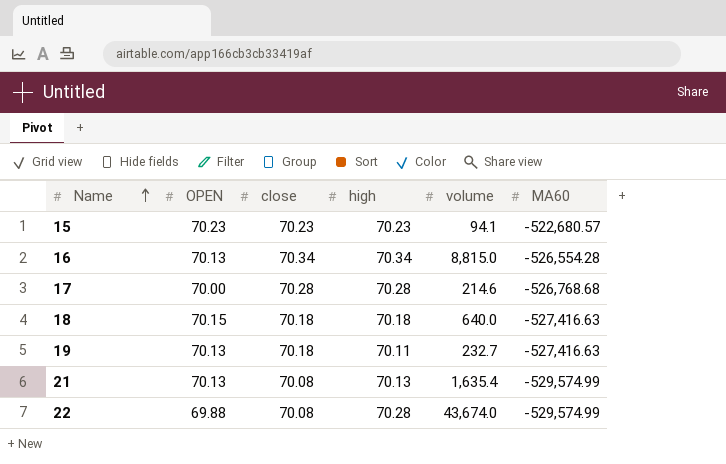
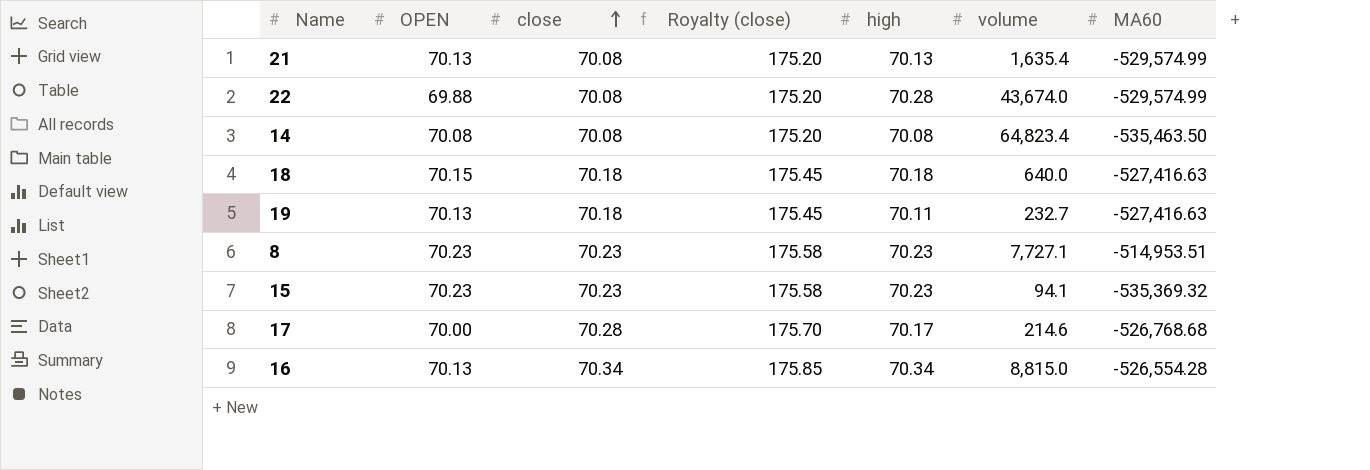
row order: Name ascending -> close ascending
column Royalty (close) | formula: none -> [close] * 2.5
row 14: none -> 70.08 | 70.08 | 175.20 | 70.08 | 64,823.4 | -535,463.50
row 8: none -> 70.23 | 70.23 | 175.58 | 70.23 | 7,727.1 | -514,953.51
15 | MA60: -522,680.57 -> -535,369.32
17 | high: 70.28 -> 70.17

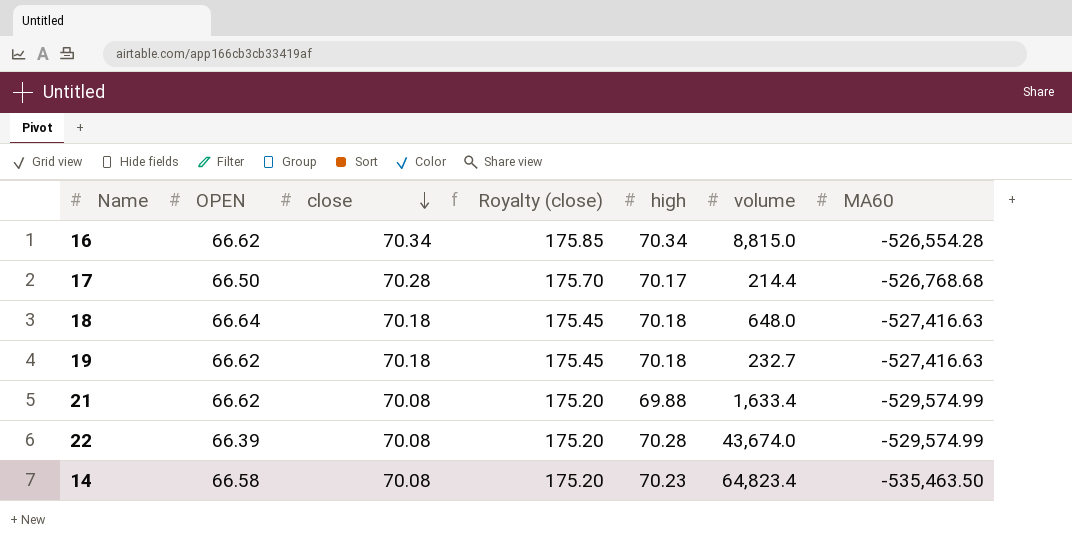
row order: close ascending -> close descending
row 8: 70.23 | 70.23 | 175.58 | 70.23 | 7,727.1 | -514,953.51 -> none
row 15: 70.23 | 70.23 | 175.58 | 70.23 | 94.1 | -535,369.32 -> none
16 | OPEN: 70.13 -> 66.62
17 | OPEN: 70.00 -> 66.50
17 | volume: 214.6 -> 214.4
18 | OPEN: 70.15 -> 66.64
18 | volume: 640.0 -> 648.0
19 | OPEN: 70.13 -> 66.62
19 | high: 70.11 -> 70.18
21 | OPEN: 70.13 -> 66.62
21 | high: 70.13 -> 69.88
21 | volume: 1,635.4 -> 1,633.4
22 | OPEN: 69.88 -> 66.39
14 | OPEN: 70.08 -> 66.58
14 | high: 70.08 -> 70.23

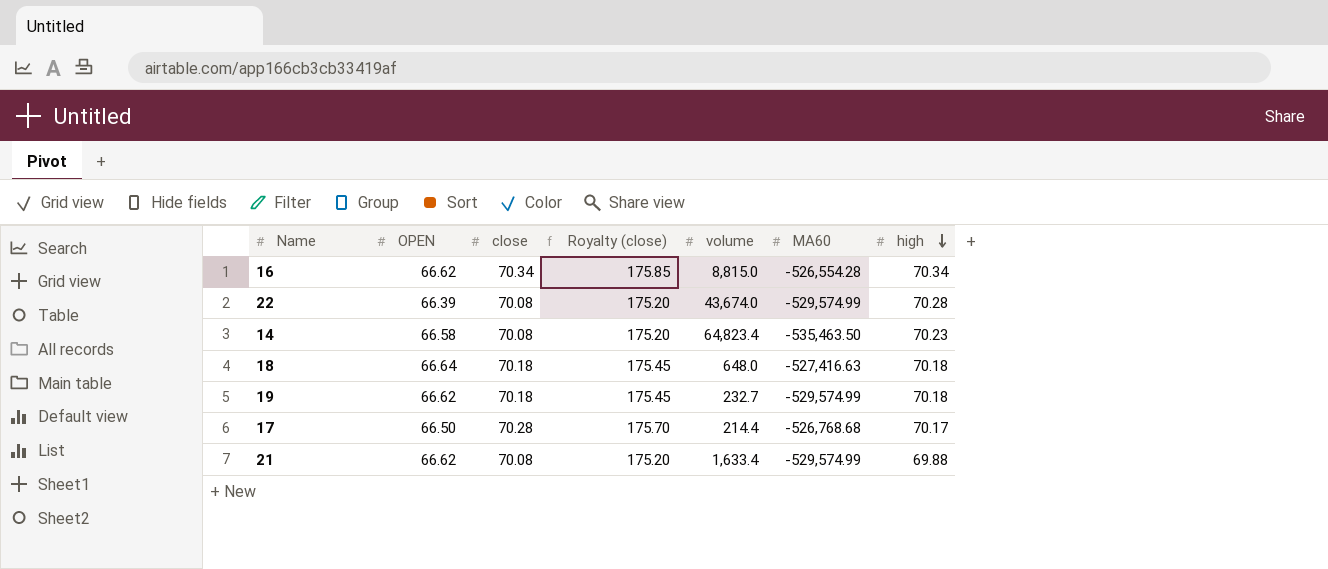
row order: close descending -> high descending
column high | position: 5 -> 7
19 | MA60: -527,416.63 -> -529,574.99

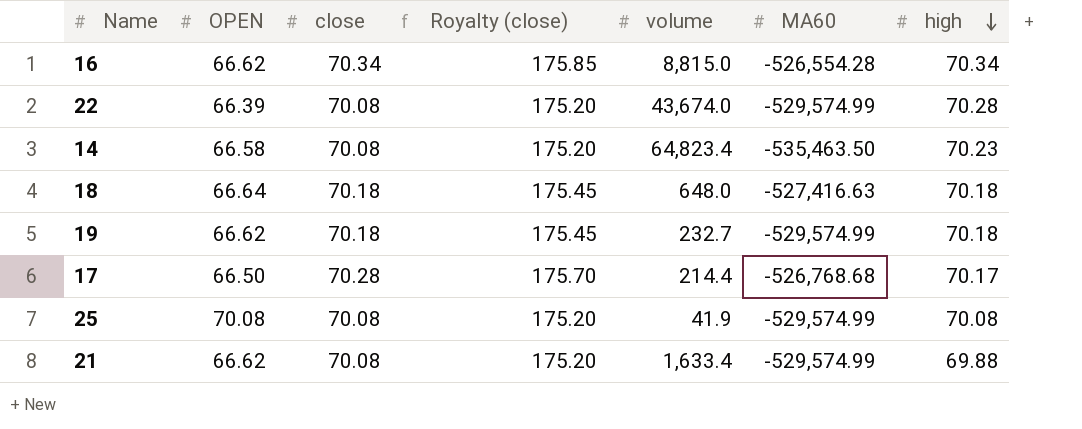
row 25: none -> 70.08 | 70.08 | 175.20 | 41.9 | -529,574.99 | 70.08

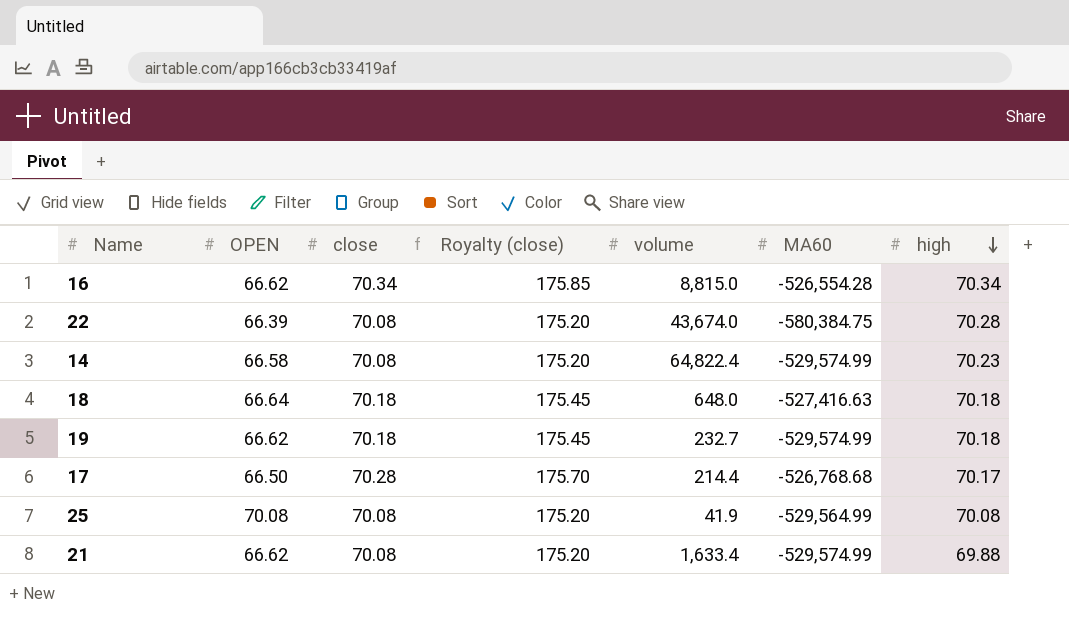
22 | MA60: -529,574.99 -> -580,384.75
14 | volume: 64,823.4 -> 64,822.4
14 | MA60: -535,463.50 -> -529,574.99
25 | MA60: -529,574.99 -> -529,564.99

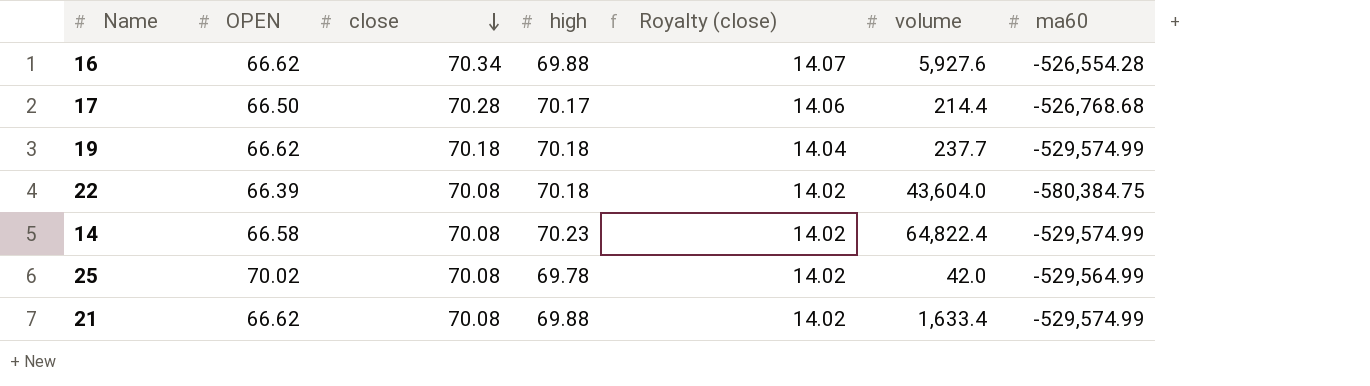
row order: high descending -> close descending
column high | position: 7 -> 4
column Royalty (close) | formula: [close] * 2.5 -> [close] * 0.2
column name: MA60 -> ma60
row 18: 66.64 | 70.18 | 175.45 | 648.0 | -527,416.63 | 70.18 -> none
16 | high: 70.34 -> 69.88
16 | volume: 8,815.0 -> 5,927.6
19 | volume: 232.7 -> 237.7
22 | high: 70.28 -> 70.18
22 | volume: 43,674.0 -> 43,604.0
25 | OPEN: 70.08 -> 70.02
25 | high: 70.08 -> 69.78
25 | volume: 41.9 -> 42.0

